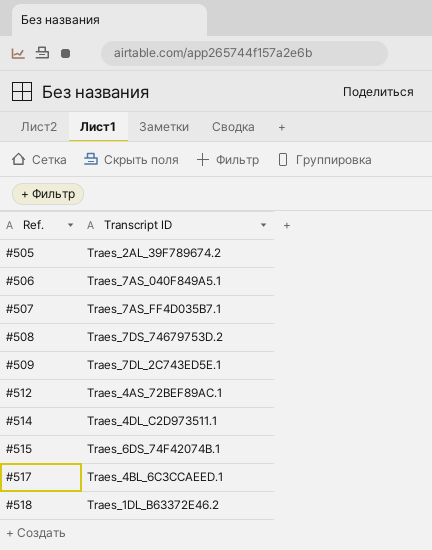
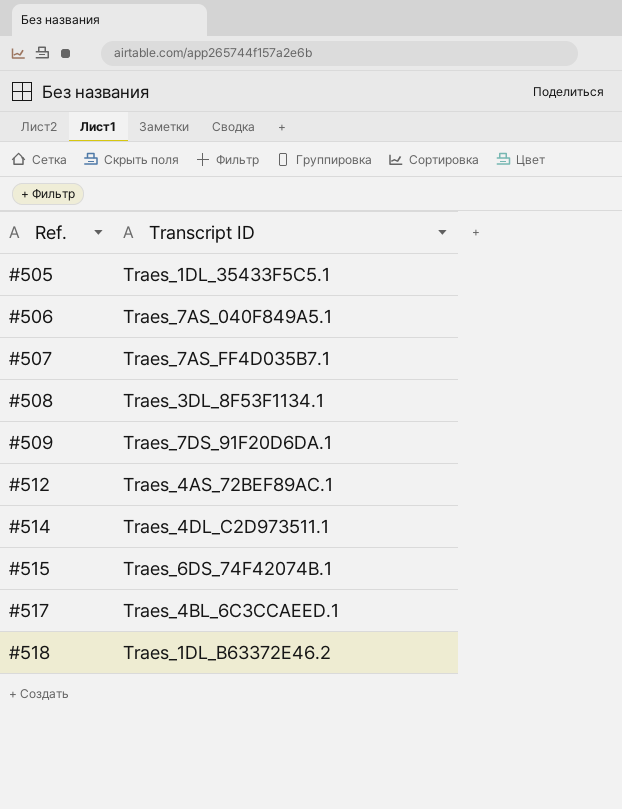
#505 | Transcript ID: Traes_2AL_39F789674.2 -> Traes_1DL_35433F5C5.1
#508 | Transcript ID: Traes_7DS_74679753D.2 -> Traes_3DL_8F53F1134.1
#509 | Transcript ID: Traes_7DL_2C743ED5E.1 -> Traes_7DS_91F20D6DA.1

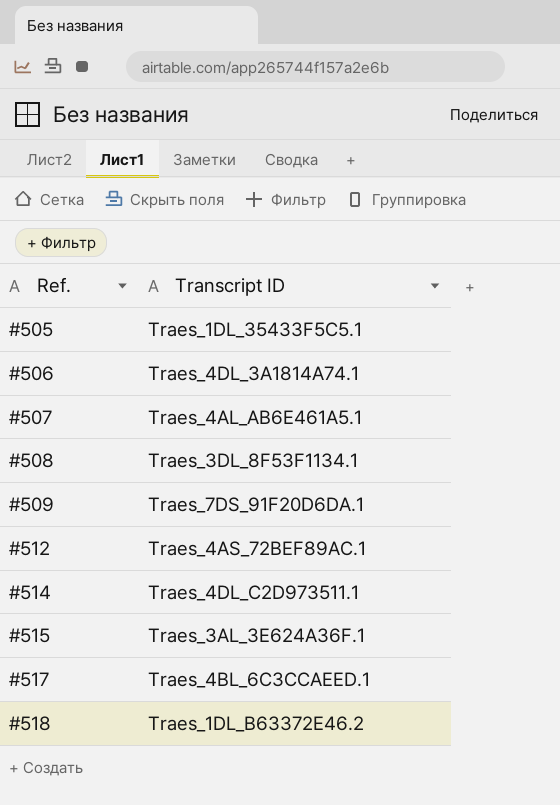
#506 | Transcript ID: Traes_7AS_040F849A5.1 -> Traes_4DL_3A1814A74.1
#507 | Transcript ID: Traes_7AS_FF4D035B7.1 -> Traes_4AL_AB6E461A5.1
#515 | Transcript ID: Traes_6DS_74F42074B.1 -> Traes_3AL_3E624A36F.1

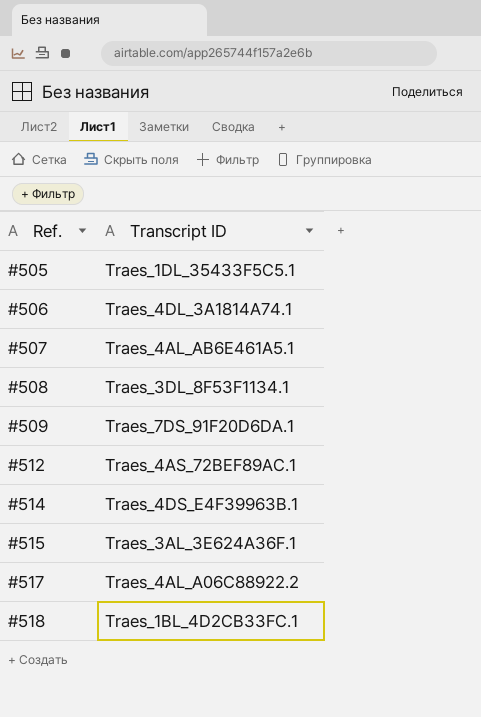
#514 | Transcript ID: Traes_4DL_C2D973511.1 -> Traes_4DS_E4F39963B.1
#517 | Transcript ID: Traes_4BL_6C3CCAEED.1 -> Traes_4AL_A06C88922.2
#518 | Transcript ID: Traes_1DL_B63372E46.2 -> Traes_1BL_4D2CB33FC.1

